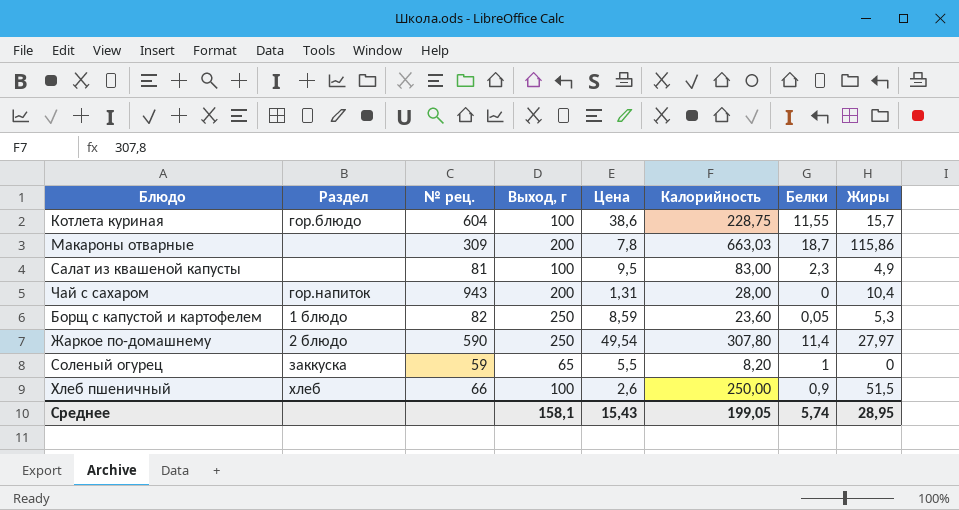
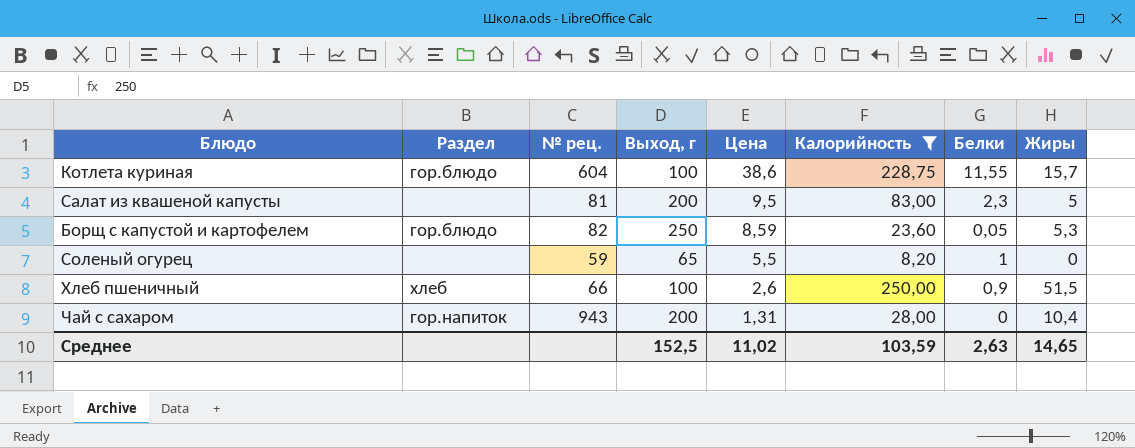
filter: none -> Калорийность <= 250,00
row order: none -> Цена descending
Салат из квашеной капусты | Выход, г: 100 -> 200
Салат из квашеной капусты | Жиры: 4,9 -> 5
Борщ с капустой и картофелем | Раздел: 1 блюдо -> гор.блюдо
Соленый огурец | Раздел: заккуска -> none
Среднее | Выход, г: 158,1 -> 152,5
Среднее | Цена: 15,43 -> 11,02
Среднее | Калорийность: 199,05 -> 103,59
Среднее | Белки: 5,74 -> 2,63
Среднее | Жиры: 28,95 -> 14,65

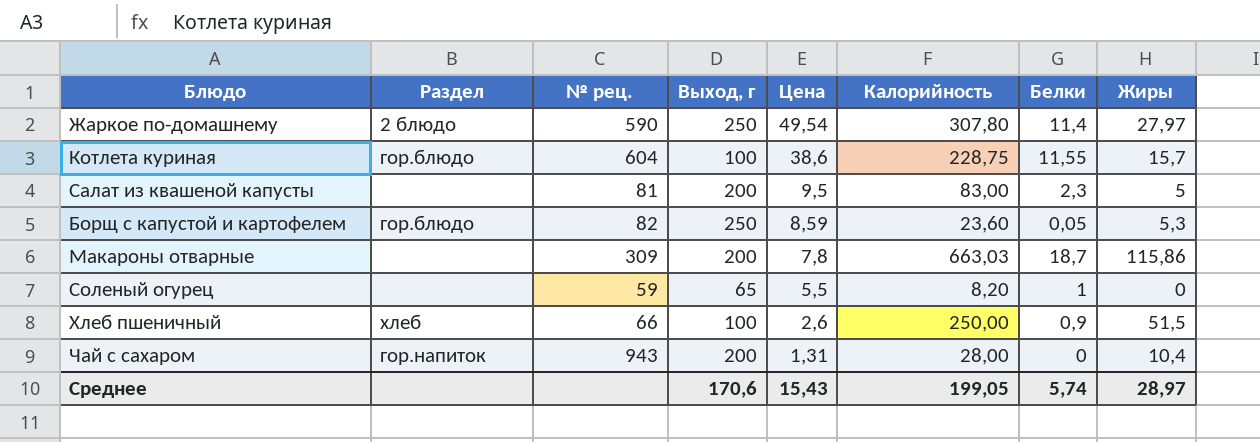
filter: Калорийность <= 250,00 -> none
Среднее | Выход, г: 152,5 -> 170,6
Среднее | Цена: 11,02 -> 15,43
Среднее | Калорийность: 103,59 -> 199,05
Среднее | Белки: 2,63 -> 5,74
Среднее | Жиры: 14,65 -> 28,97

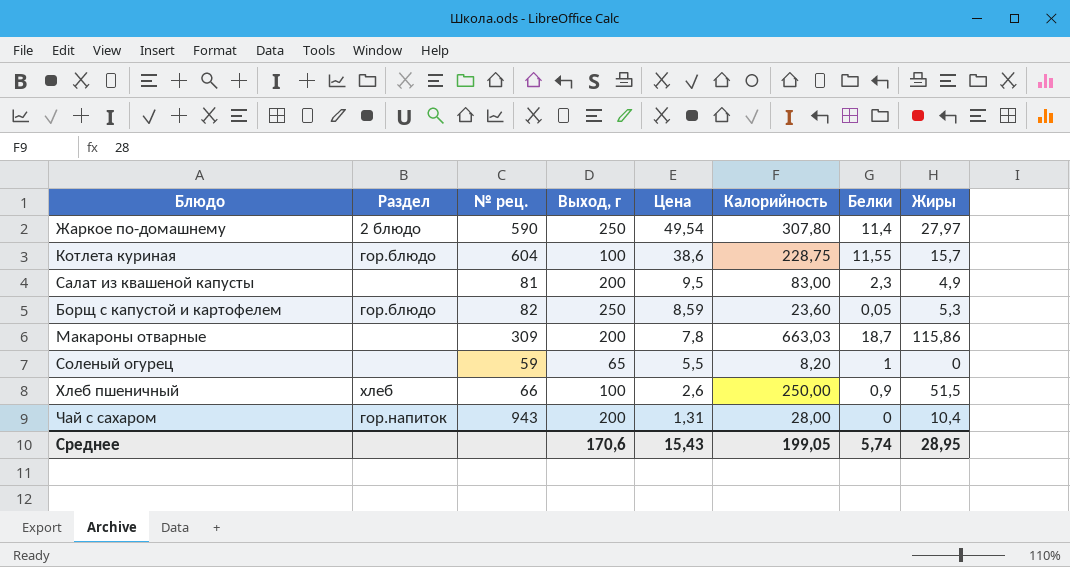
Салат из квашеной капусты | Жиры: 5 -> 4,9
Среднее | Жиры: 28,97 -> 28,95

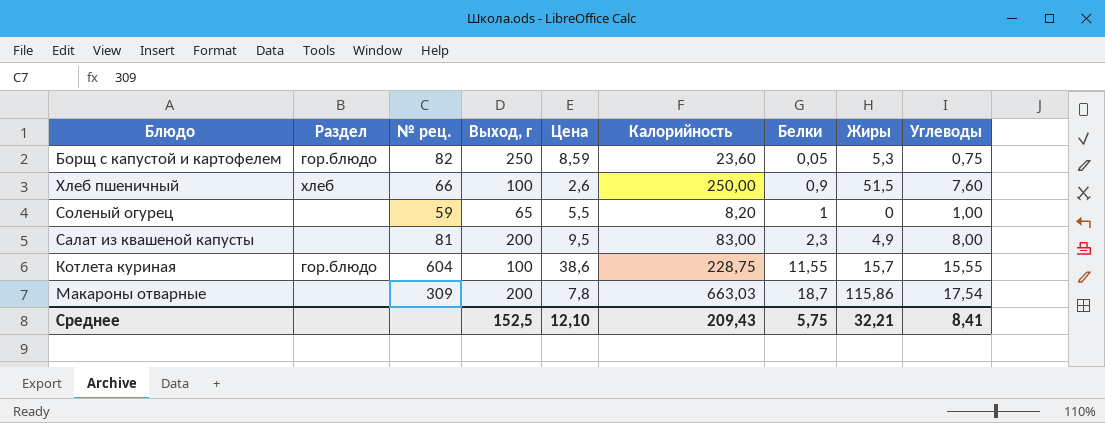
row order: Цена descending -> Белки ascending
column Углеводы | position: none -> 9
row Жаркое по-домашнему: 2 блюдо | 590 | 250 | 49,54 | 307,80 | 11,4 | 27,97 -> none
row Чай с сахаром: гор.напиток | 943 | 200 | 1,31 | 28,00 | 0 | 10,4 -> none
Среднее | Выход, г: 170,6 -> 152,5
Среднее | Цена: 15,43 -> 12,10
Среднее | Калорийность: 199,05 -> 209,43
Среднее | Белки: 5,74 -> 5,75
Среднее | Жиры: 28,95 -> 32,21

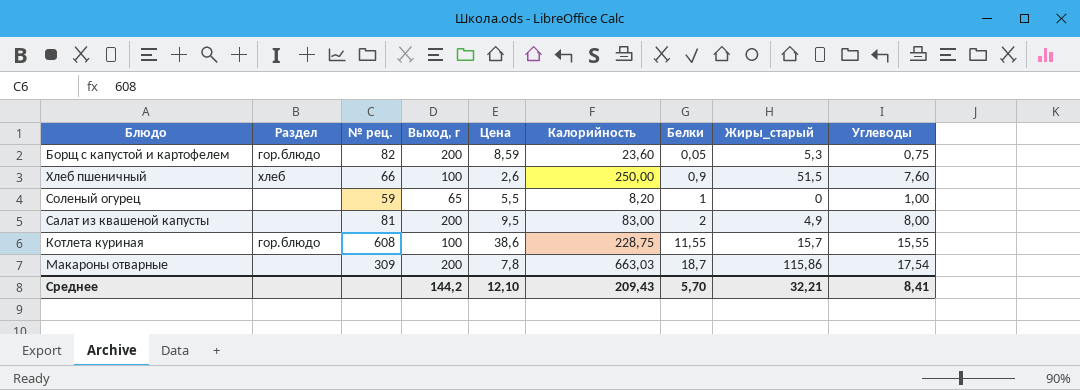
column name: Жиры -> Жиры_старый
Борщ с капустой и картофелем | Выход, г: 250 -> 200
Салат из квашеной капусты | Белки: 2,3 -> 2
Котлета куриная | № рец.: 604 -> 608
Среднее | Выход, г: 152,5 -> 144,2
Среднее | Белки: 5,75 -> 5,70

